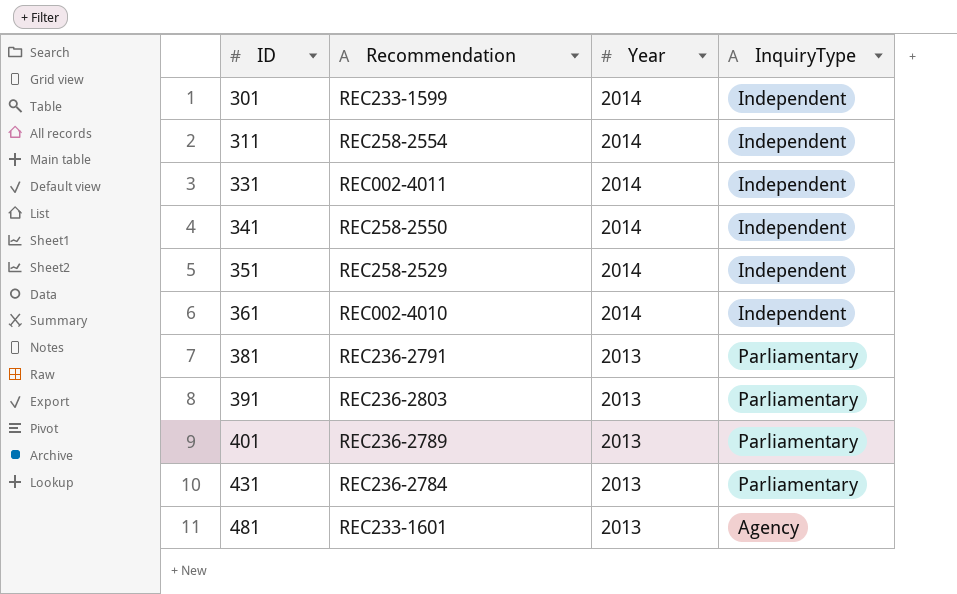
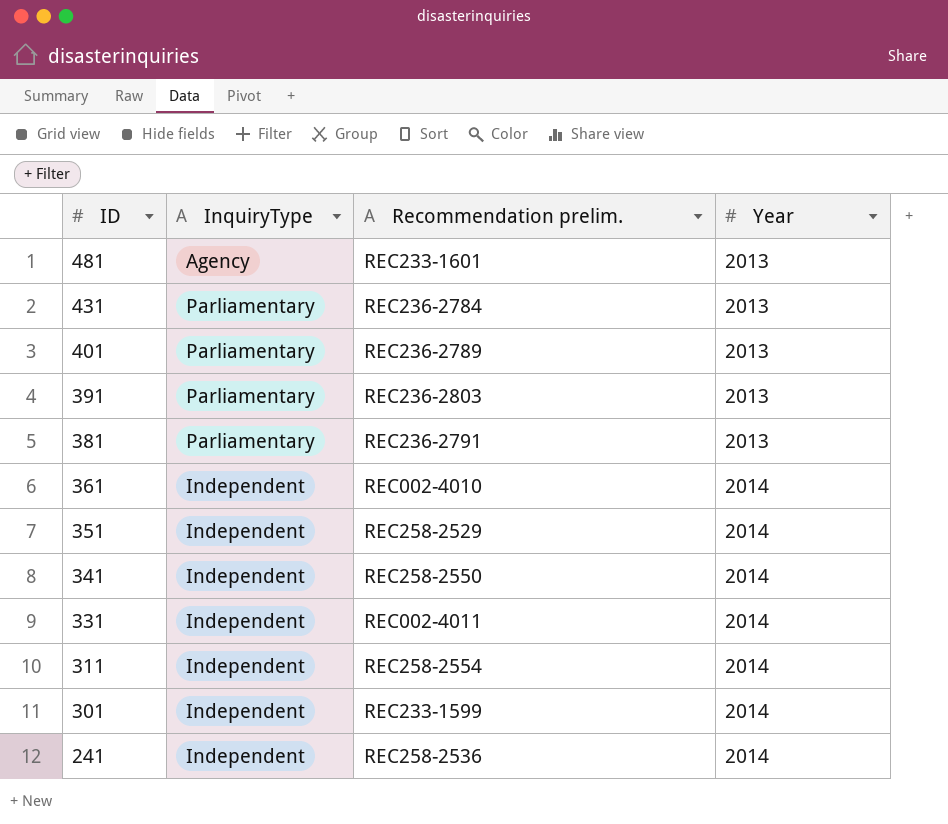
row order: ID ascending -> ID descending
column InquiryType | position: 4 -> 2
column name: Recommendation -> Recommendation prelim.
row 241: none -> Independent | REC258-2536 | 2014

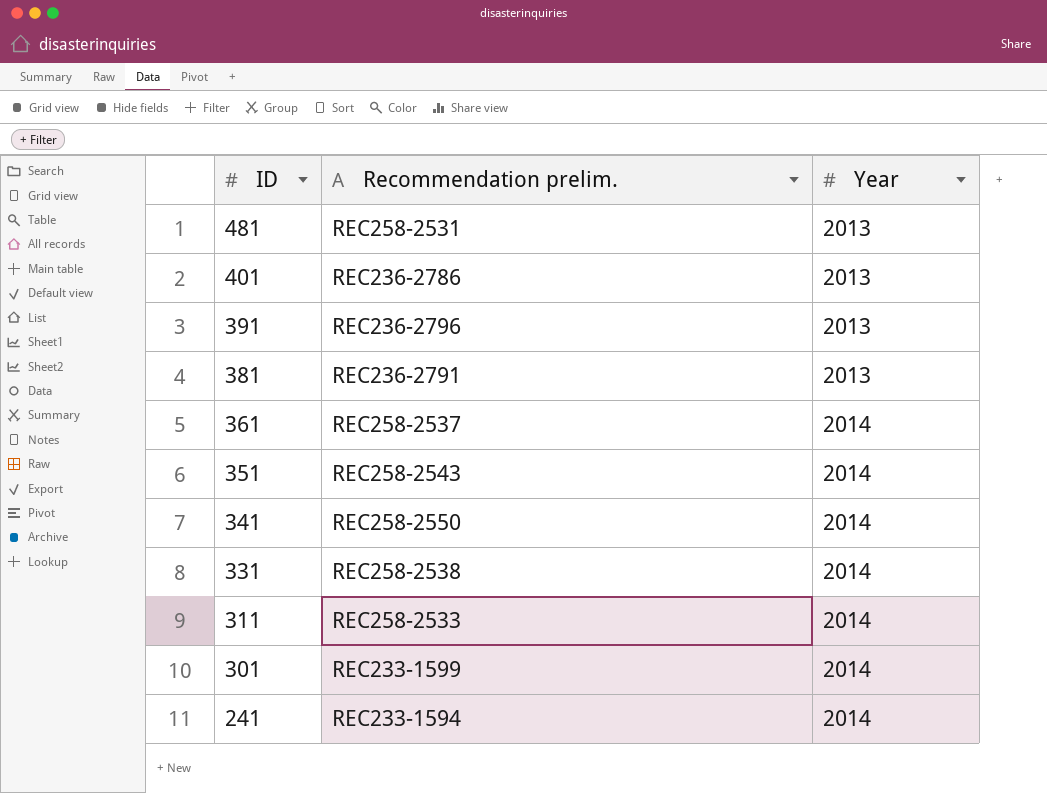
column InquiryType | position: 2 -> none
row 431: Parliamentary | REC236-2784 | 2013 -> none
481 | Recommendation prelim.: REC233-1601 -> REC258-2531
401 | Recommendation prelim.: REC236-2789 -> REC236-2786
391 | Recommendation prelim.: REC236-2803 -> REC236-2796
361 | Recommendation prelim.: REC002-4010 -> REC258-2537
351 | Recommendation prelim.: REC258-2529 -> REC258-2543
331 | Recommendation prelim.: REC002-4011 -> REC258-2538
311 | Recommendation prelim.: REC258-2554 -> REC258-2533
241 | Recommendation prelim.: REC258-2536 -> REC233-1594

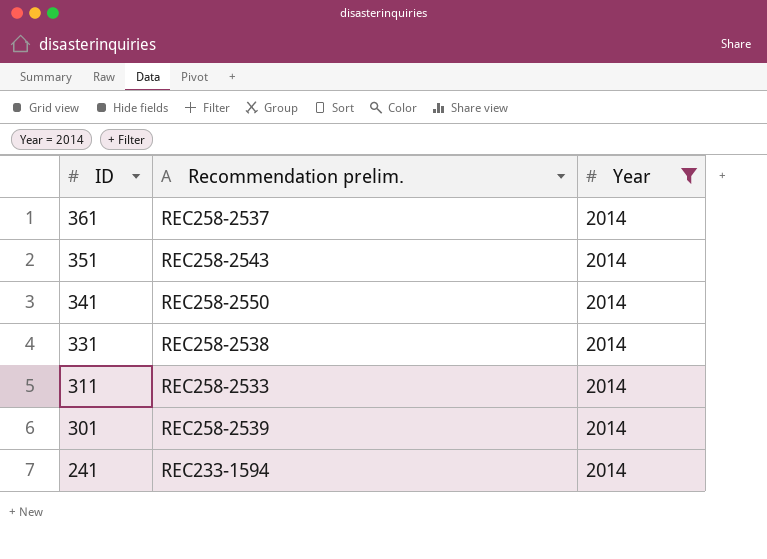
filter: none -> Year = 2014
301 | Recommendation prelim.: REC233-1599 -> REC258-2539

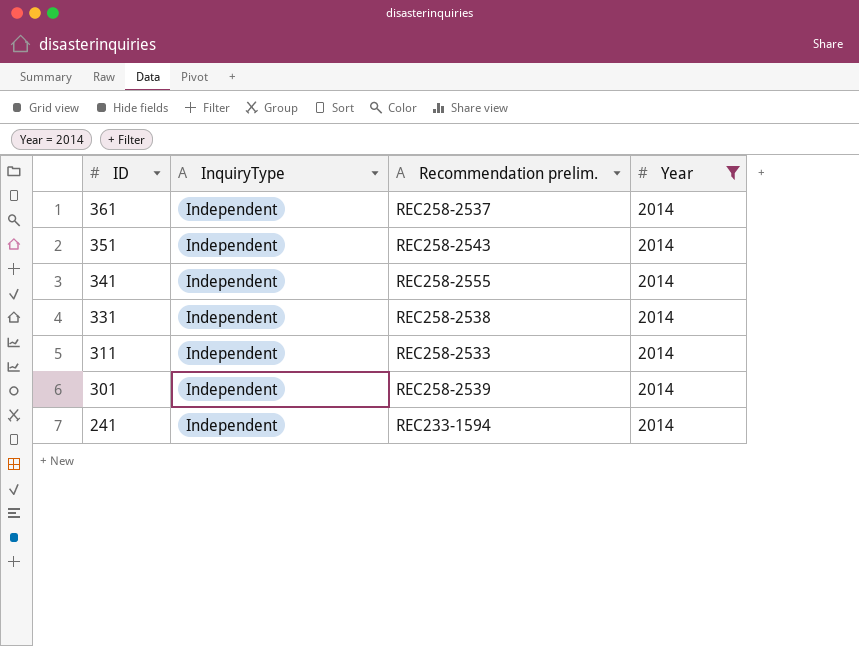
column InquiryType | position: none -> 2
341 | Recommendation prelim.: REC258-2550 -> REC258-2555

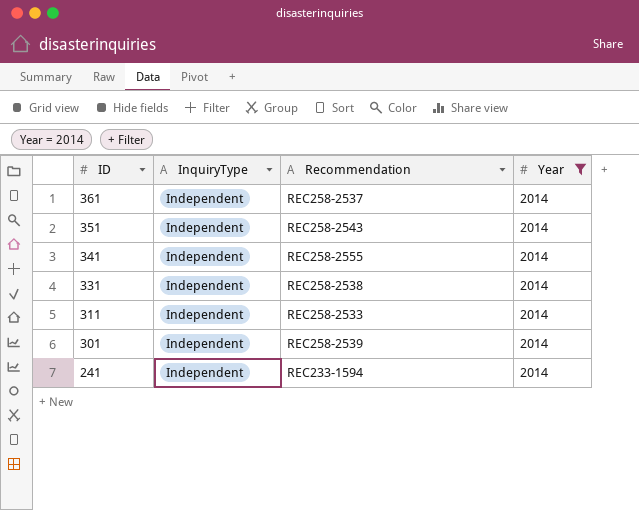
column name: Recommendation prelim. -> Recommendation

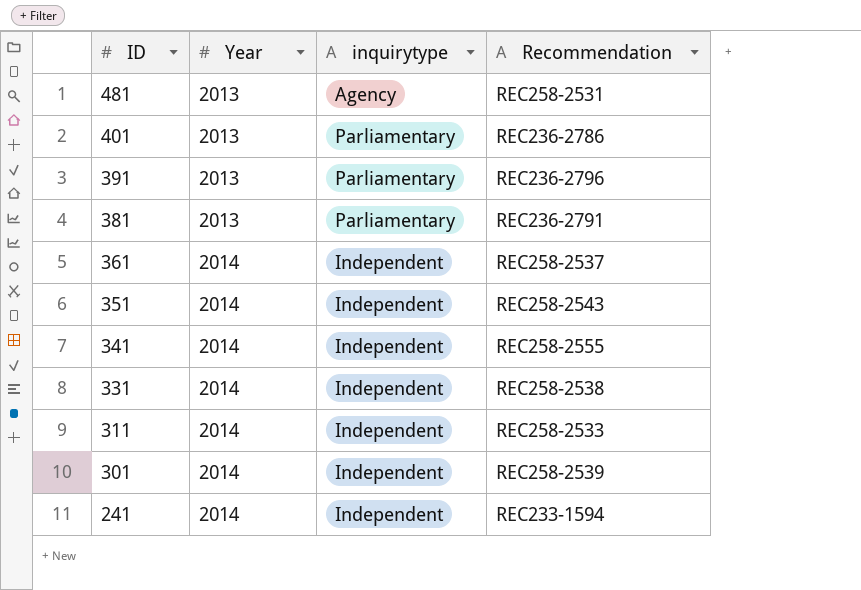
filter: Year = 2014 -> none
column Year | position: 4 -> 2
column name: InquiryType -> inquirytype

